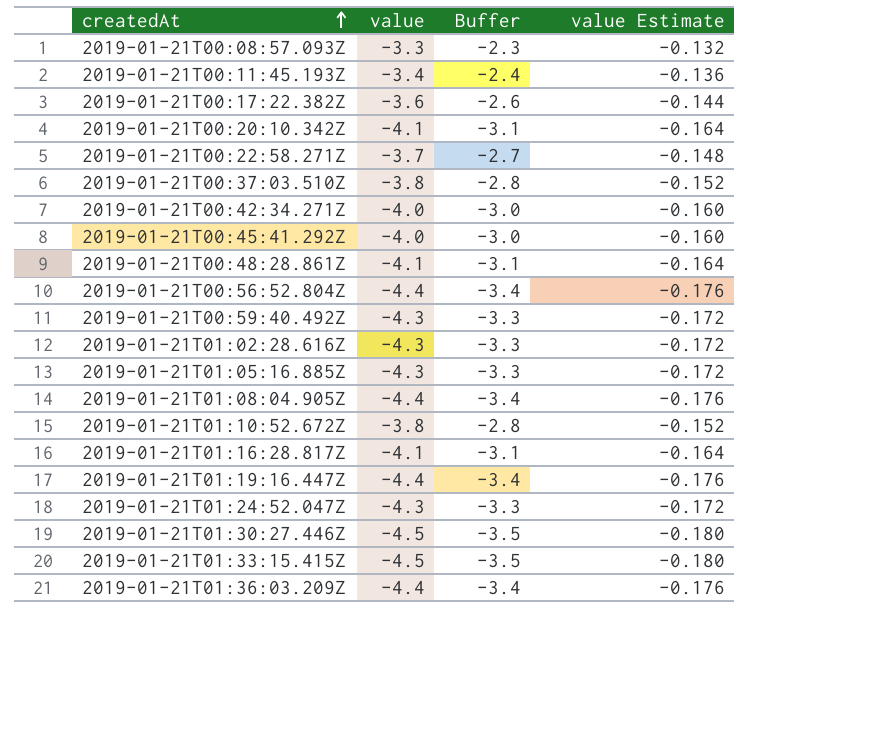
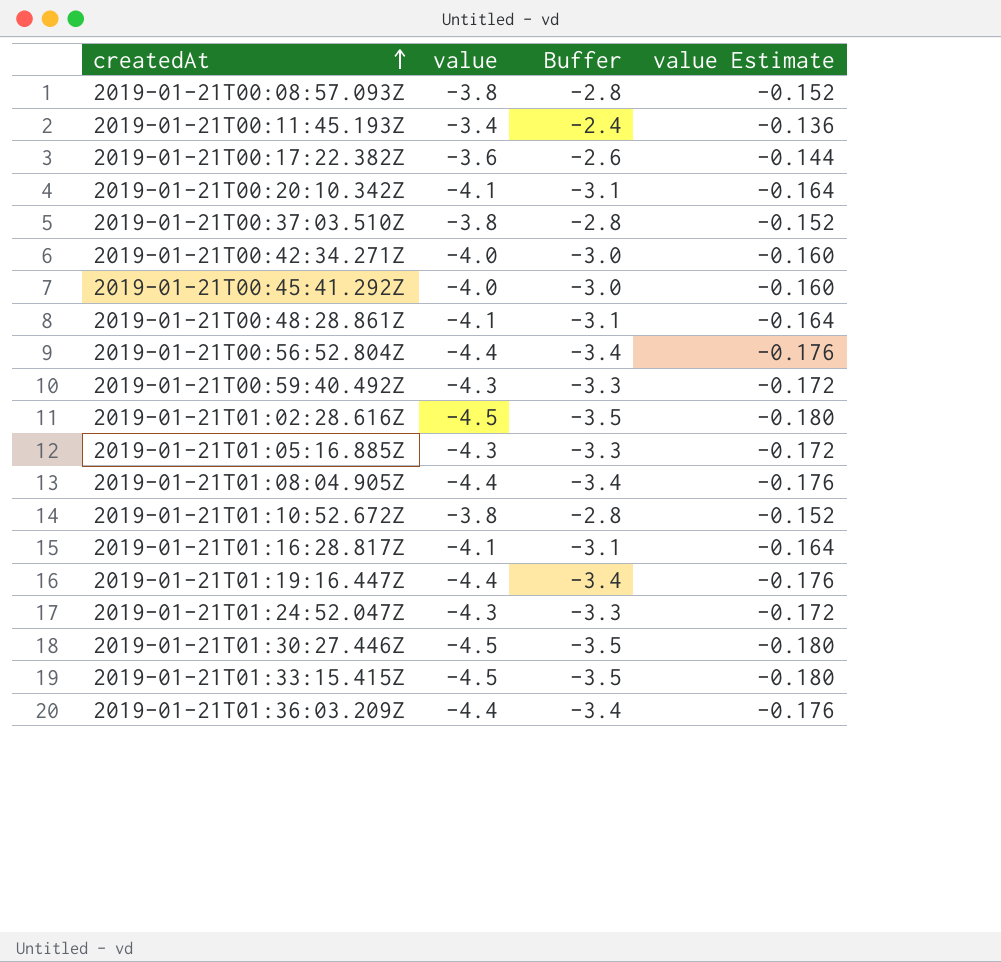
row 2019-01-21T00:22:58.271Z: -3.7 | -2.7 | -0.148 -> none
2019-01-21T00:08:57.093Z | value: -3.3 -> -3.8
2019-01-21T00:08:57.093Z | Buffer: -2.3 -> -2.8
2019-01-21T00:08:57.093Z | value Estimate: -0.132 -> -0.152
2019-01-21T01:02:28.616Z | value: -4.3 -> -4.5
2019-01-21T01:02:28.616Z | Buffer: -3.3 -> -3.5
2019-01-21T01:02:28.616Z | value Estimate: -0.172 -> -0.180

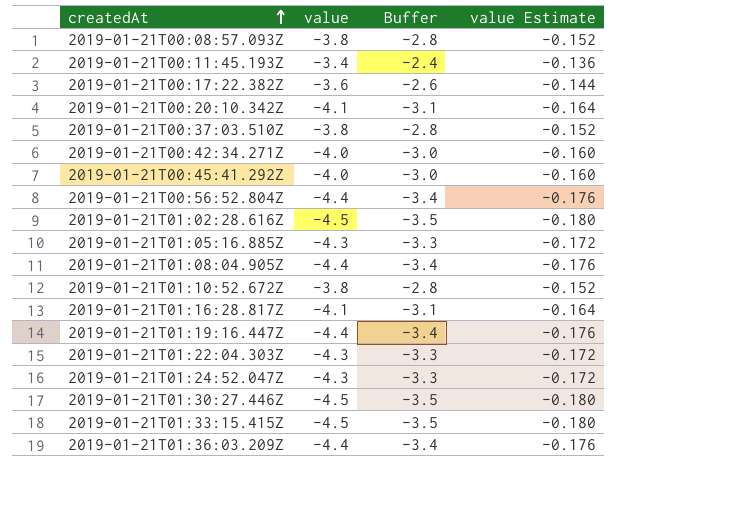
row 2019-01-21T00:48:28.861Z: -4.1 | -3.1 | -0.164 -> none
row 2019-01-21T00:59:40.492Z: -4.3 | -3.3 | -0.172 -> none
row 2019-01-21T01:22:04.303Z: none -> -4.3 | -3.3 | -0.172

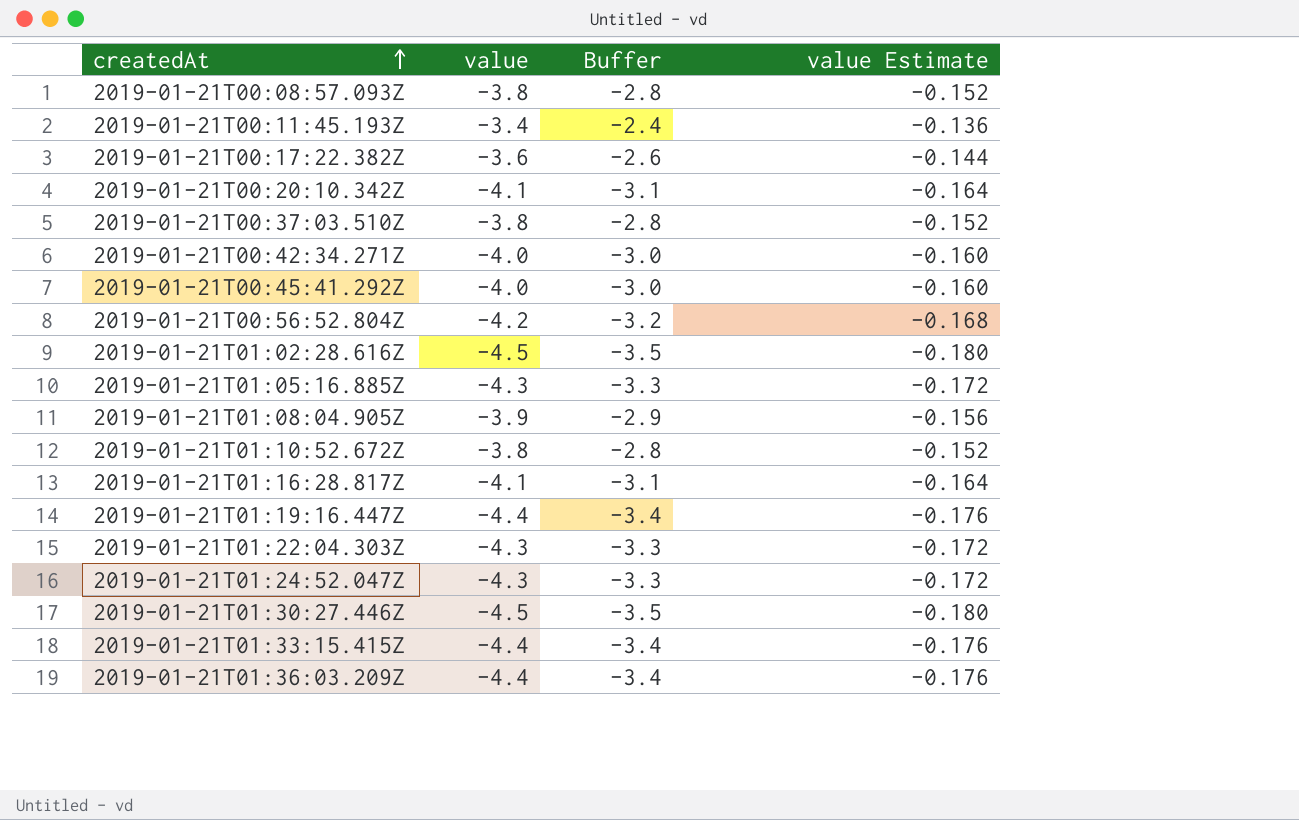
2019-01-21T00:56:52.804Z | value: -4.4 -> -4.2
2019-01-21T00:56:52.804Z | Buffer: -3.4 -> -3.2
2019-01-21T00:56:52.804Z | value Estimate: -0.176 -> -0.168
2019-01-21T01:08:04.905Z | value: -4.4 -> -3.9
2019-01-21T01:08:04.905Z | Buffer: -3.4 -> -2.9
2019-01-21T01:08:04.905Z | value Estimate: -0.176 -> -0.156
2019-01-21T01:33:15.415Z | value: -4.5 -> -4.4
2019-01-21T01:33:15.415Z | Buffer: -3.5 -> -3.4
2019-01-21T01:33:15.415Z | value Estimate: -0.180 -> -0.176

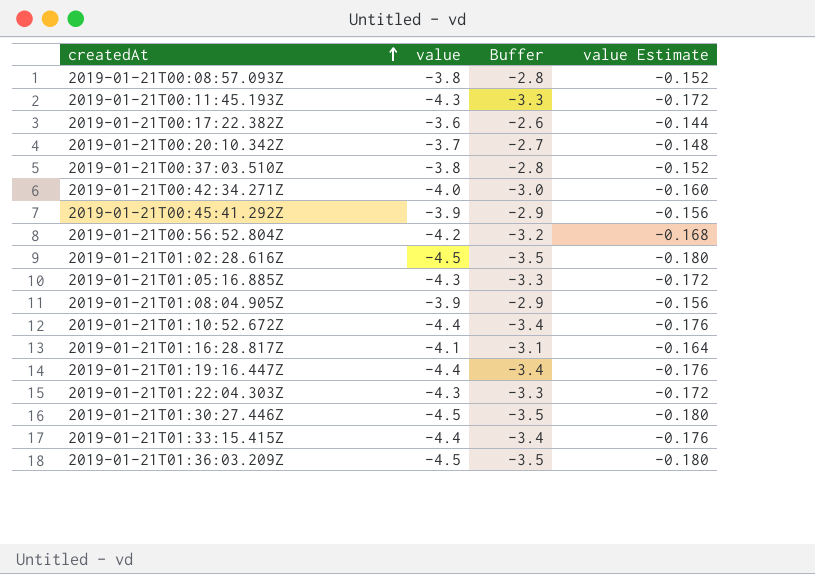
row 2019-01-21T01:24:52.047Z: -4.3 | -3.3 | -0.172 -> none
2019-01-21T00:11:45.193Z | value: -3.4 -> -4.3
2019-01-21T00:11:45.193Z | Buffer: -2.4 -> -3.3
2019-01-21T00:11:45.193Z | value Estimate: -0.136 -> -0.172
2019-01-21T00:20:10.342Z | value: -4.1 -> -3.7
2019-01-21T00:20:10.342Z | Buffer: -3.1 -> -2.7
2019-01-21T00:20:10.342Z | value Estimate: -0.164 -> -0.148
2019-01-21T00:45:41.292Z | value: -4.0 -> -3.9
2019-01-21T00:45:41.292Z | Buffer: -3.0 -> -2.9
2019-01-21T00:45:41.292Z | value Estimate: -0.160 -> -0.156
2019-01-21T01:10:52.672Z | value: -3.8 -> -4.4
2019-01-21T01:10:52.672Z | Buffer: -2.8 -> -3.4
2019-01-21T01:10:52.672Z | value Estimate: -0.152 -> -0.176
2019-01-21T01:36:03.209Z | value: -4.4 -> -4.5
2019-01-21T01:36:03.209Z | Buffer: -3.4 -> -3.5
2019-01-21T01:36:03.209Z | value Estimate: -0.176 -> -0.180

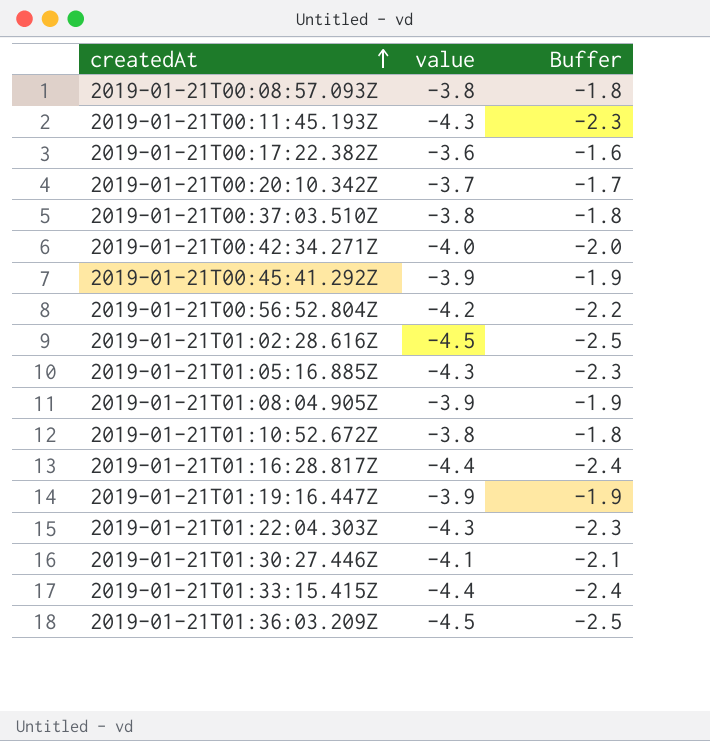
column value Estimate | formula: [value] * 0.04 -> none
column Buffer | formula: [value] + 1 -> [value] + 2
2019-01-21T01:10:52.672Z | value: -4.4 -> -3.8
2019-01-21T01:16:28.817Z | value: -4.1 -> -4.4
2019-01-21T01:19:16.447Z | value: -4.4 -> -3.9
2019-01-21T01:30:27.446Z | value: -4.5 -> -4.1

